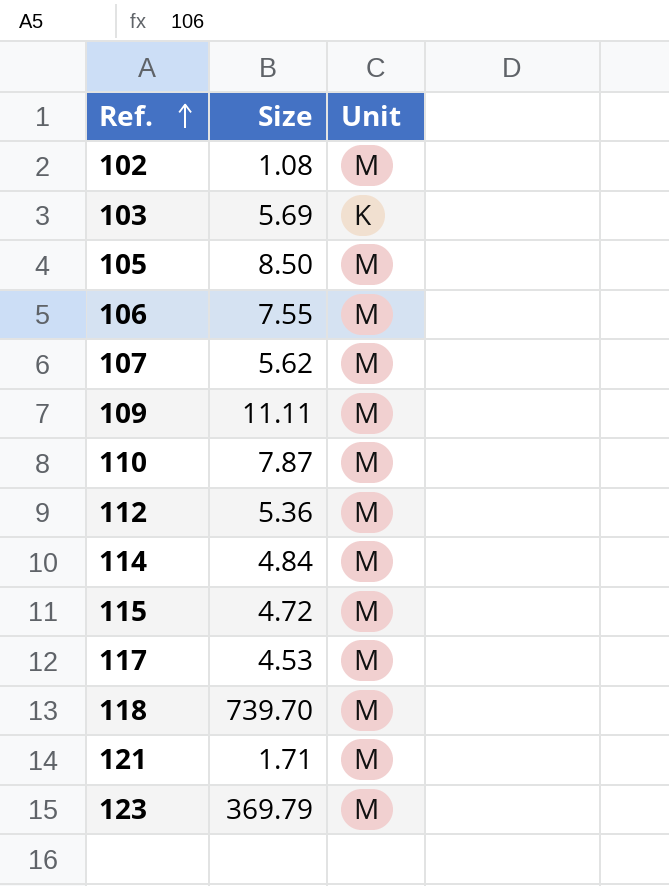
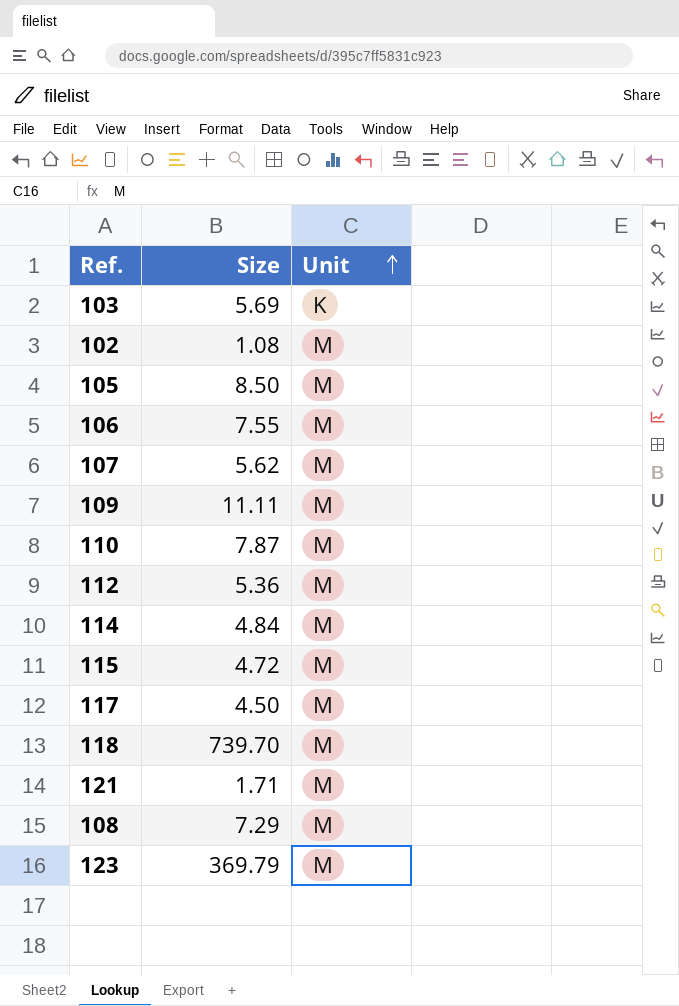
row order: Ref. ascending -> Unit ascending
117 | Size: 4.53 -> 4.50
row 108: none -> 7.29 | M

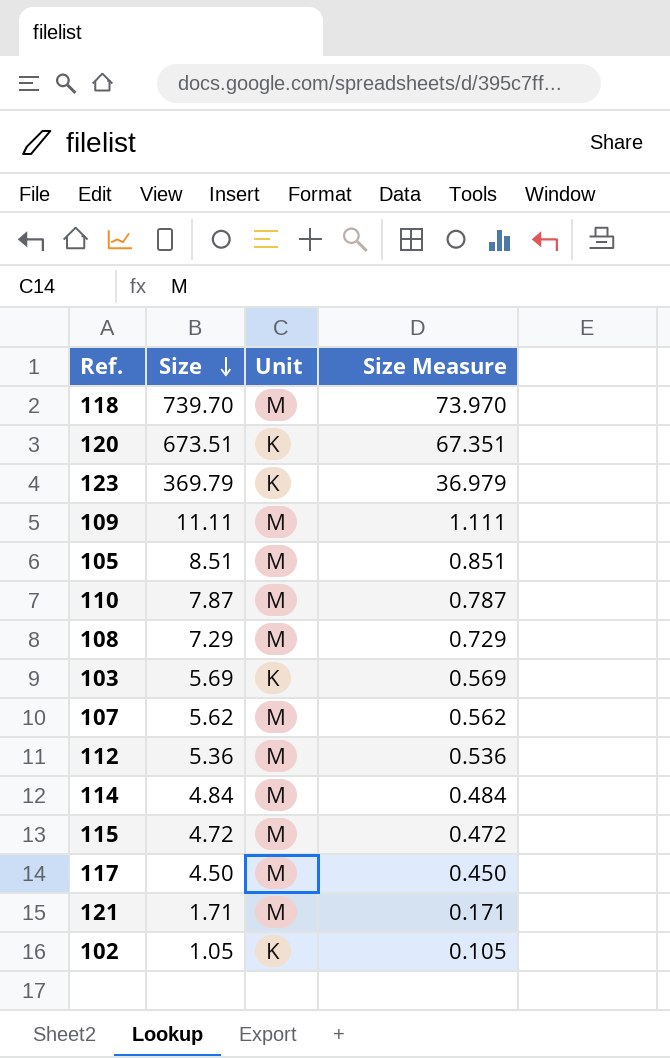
row order: Unit ascending -> Size descending
column Size Measure | formula: none -> [Size] * 0.1
row 106: 7.55 | M -> none
row 120: none -> 673.51 | K | 67.351
123 | Unit: M -> K
105 | Size: 8.50 -> 8.51
102 | Size: 1.08 -> 1.05
102 | Unit: M -> K

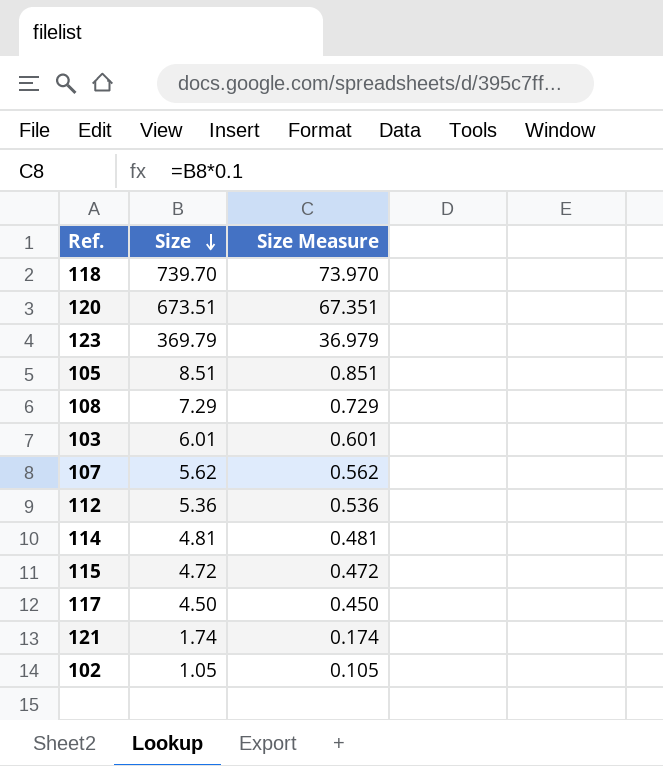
column Unit | position: 3 -> none
row 109: 11.11 | M | 1.111 -> none
row 110: 7.87 | M | 0.787 -> none
103 | Size: 5.69 -> 6.01
103 | Size Measure: 0.569 -> 0.601
114 | Size: 4.84 -> 4.81
114 | Size Measure: 0.484 -> 0.481
121 | Size: 1.71 -> 1.74
121 | Size Measure: 0.171 -> 0.174

